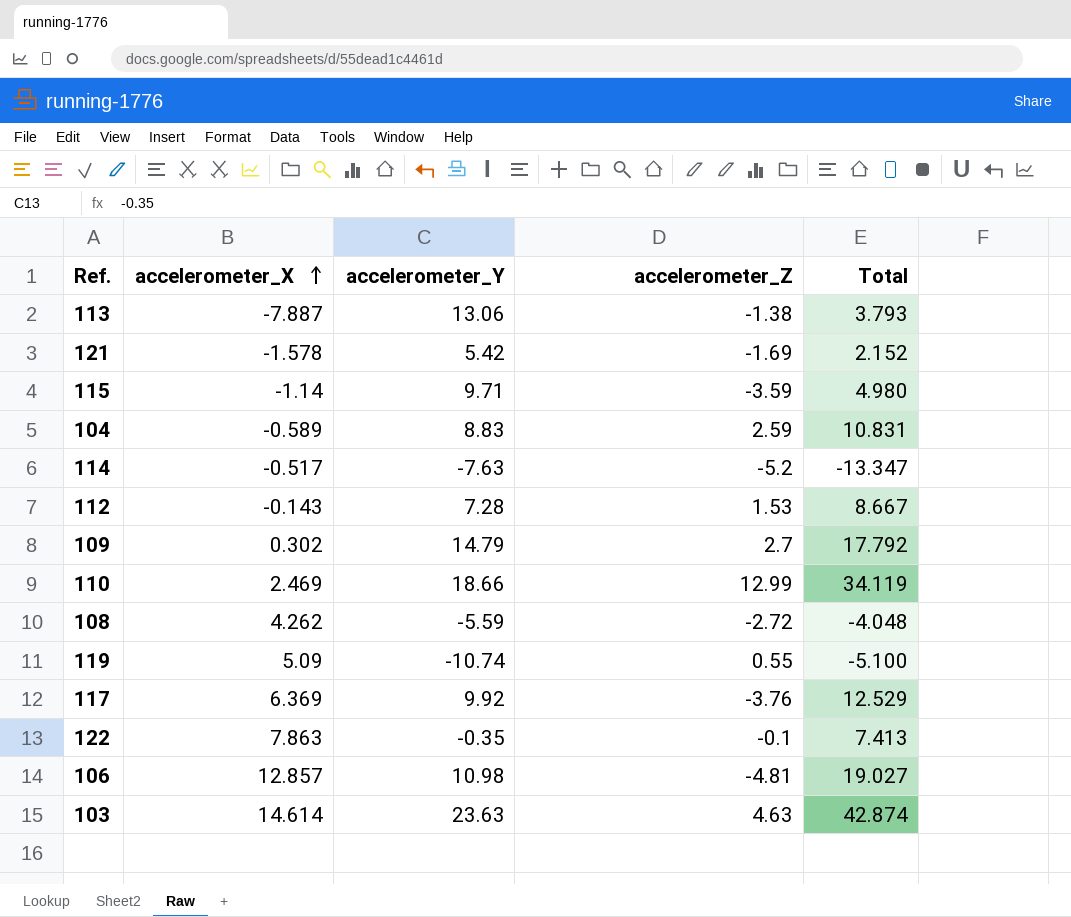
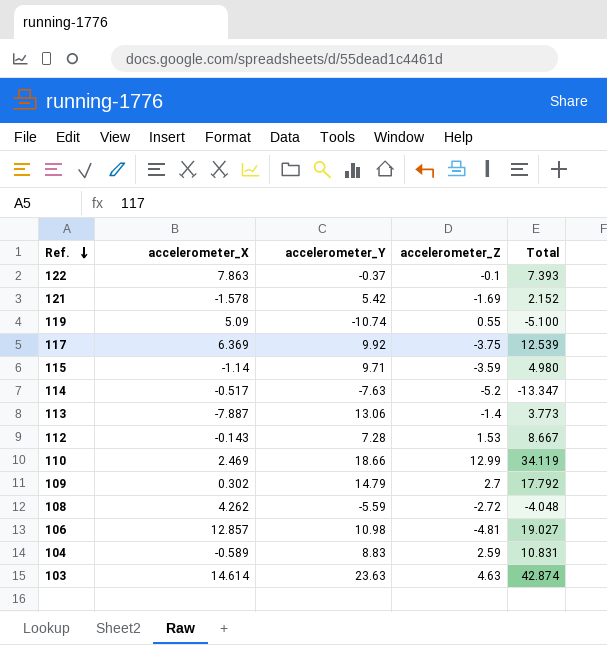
row order: accelerometer_X ascending -> Ref. descending
122 | accelerometer_Y: -0.35 -> -0.37
122 | Total: 7.413 -> 7.393
117 | accelerometer_Z: -3.76 -> -3.75
117 | Total: 12.529 -> 12.539
113 | accelerometer_Z: -1.38 -> -1.4
113 | Total: 3.793 -> 3.773

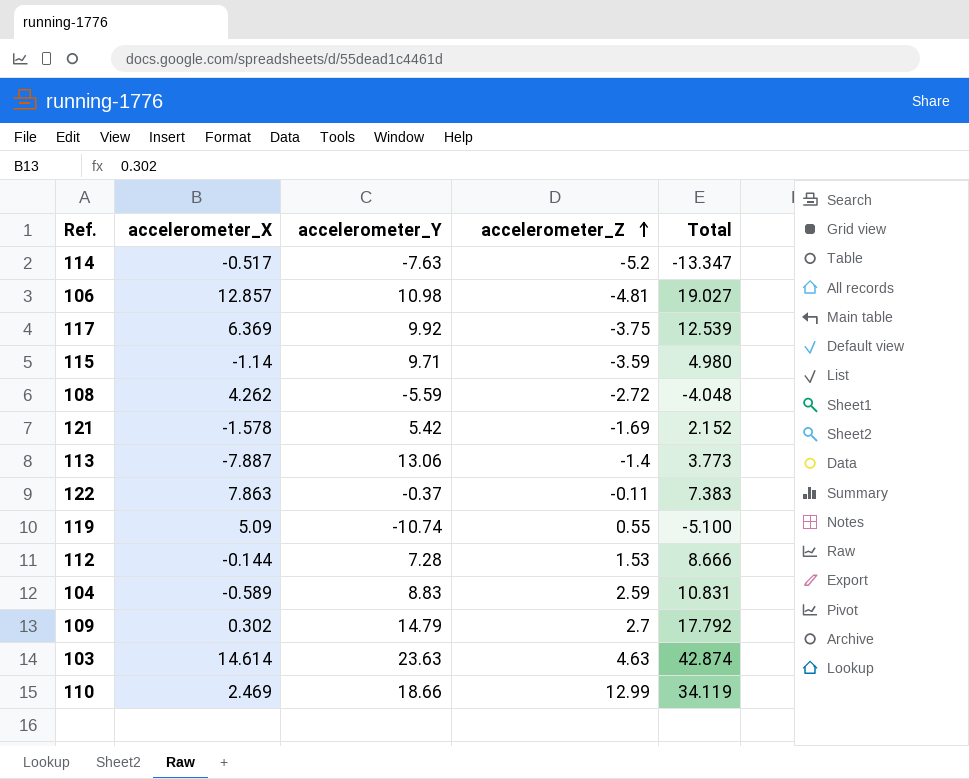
row order: Ref. descending -> accelerometer_Z ascending
122 | accelerometer_Z: -0.1 -> -0.11
122 | Total: 7.393 -> 7.383
112 | accelerometer_X: -0.143 -> -0.144
112 | Total: 8.667 -> 8.666

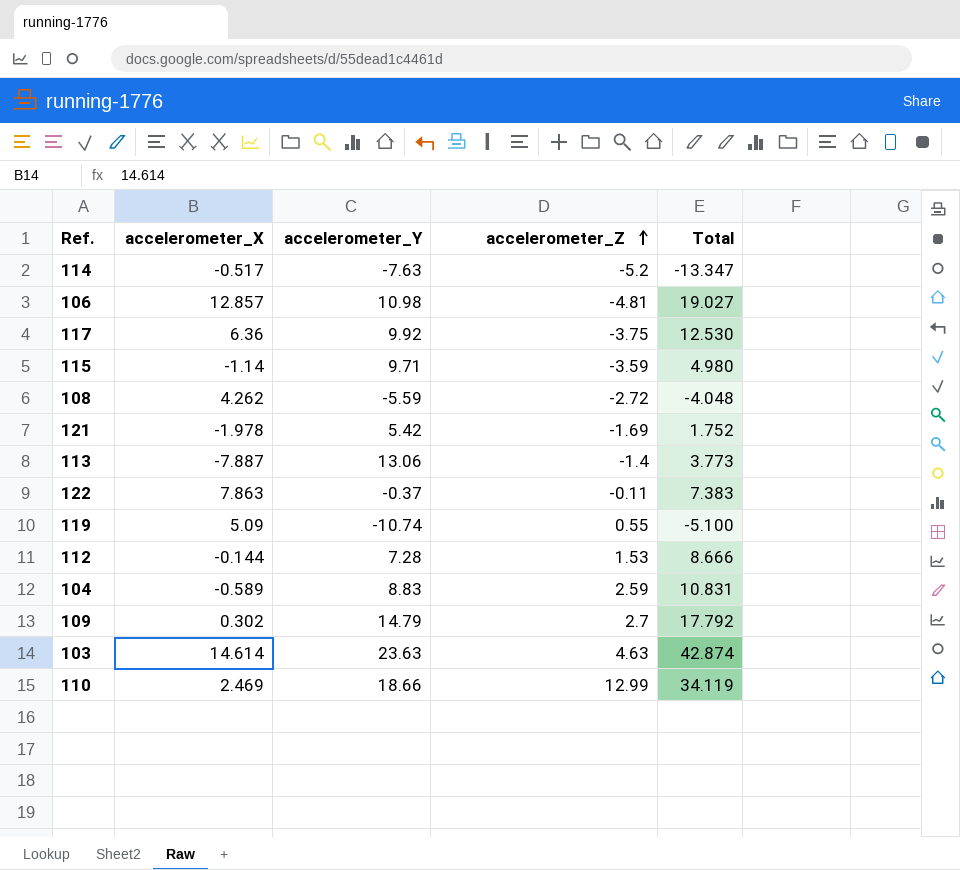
117 | accelerometer_X: 6.369 -> 6.36
117 | Total: 12.539 -> 12.530
121 | accelerometer_X: -1.578 -> -1.978
121 | Total: 2.152 -> 1.752

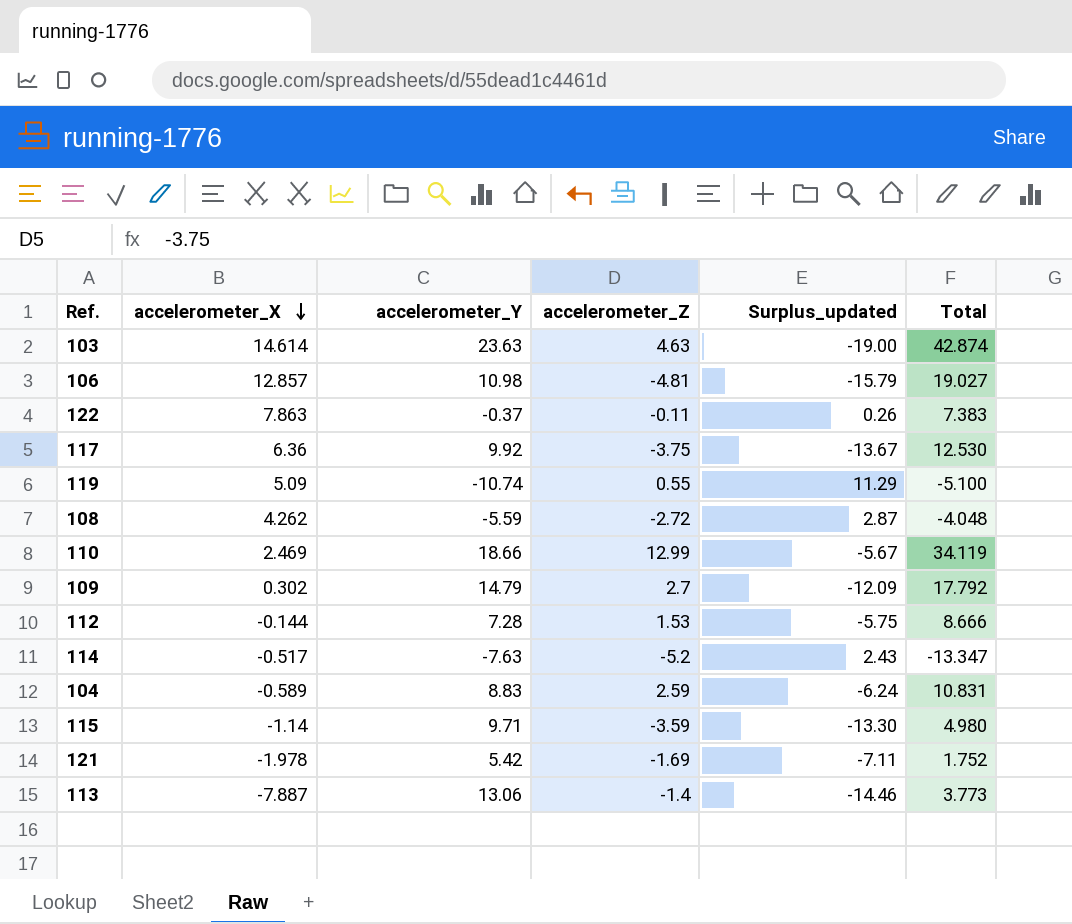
row order: accelerometer_Z ascending -> accelerometer_X descending
column Surplus_updated | formula: none -> [accelerometer_Z] - [accelerometer_Y]

